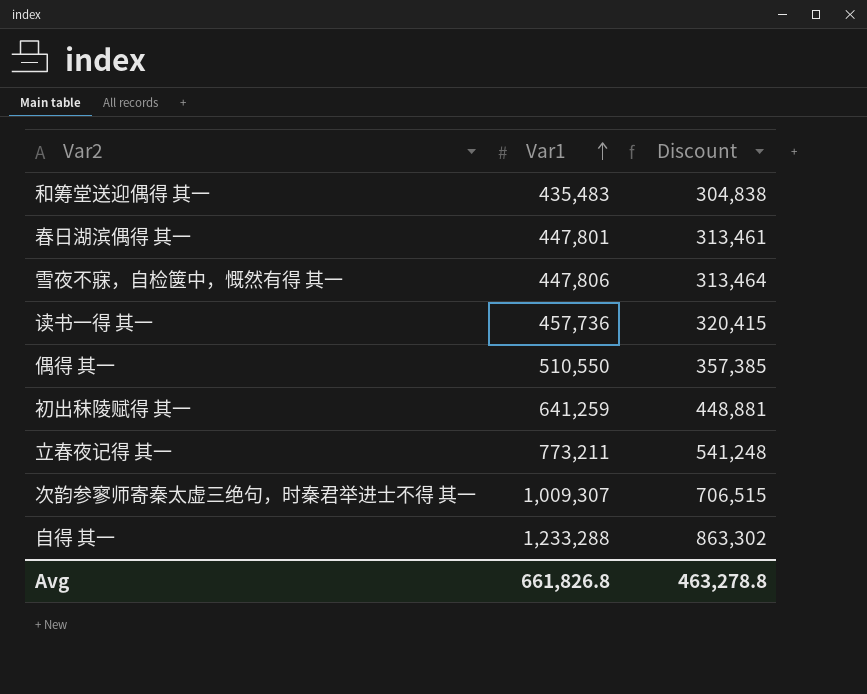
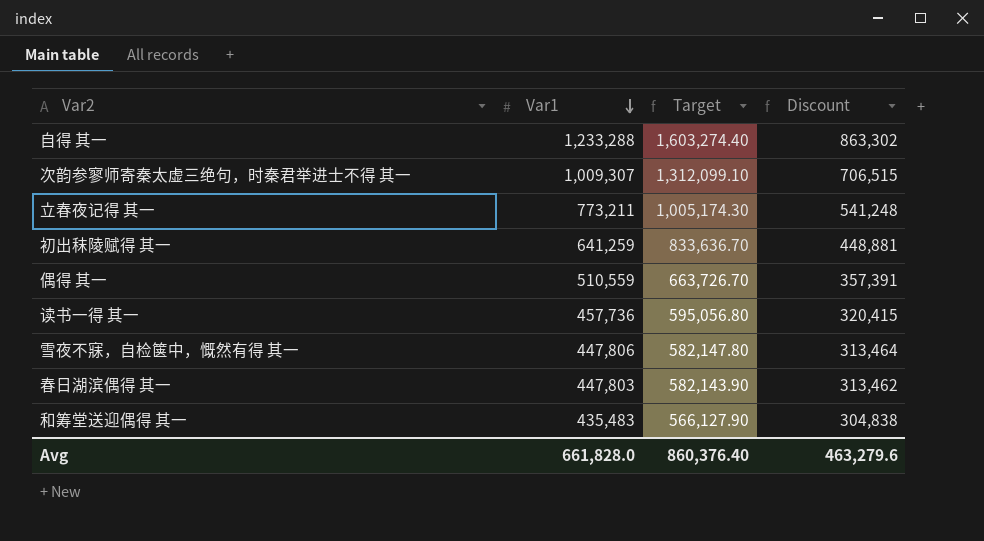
row order: Var1 ascending -> Var1 descending
column Target | formula: none -> [Var1] * 1.3
偶得 其一 | Var1: 510,550 -> 510,559
偶得 其一 | Discount: 357,385 -> 357,391
春日湖滨偶得 其一 | Var1: 447,801 -> 447,803
春日湖滨偶得 其一 | Discount: 313,461 -> 313,462
Avg | Var1: 661,826.8 -> 661,828.0
Avg | Discount: 463,278.8 -> 463,279.6

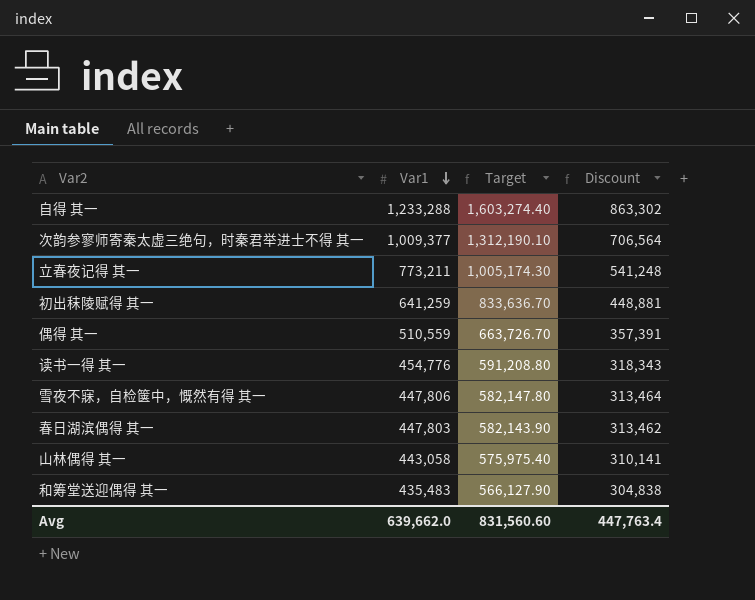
次韵参寥师寄秦太虚三绝句，时秦君举进士不得 其一 | Var1: 1,009,307 -> 1,009,377
次韵参寥师寄秦太虚三绝句，时秦君举进士不得 其一 | Target: 1,312,099.10 -> 1,312,190.10
次韵参寥师寄秦太虚三绝句，时秦君举进士不得 其一 | Discount: 706,515 -> 706,564
读书一得 其一 | Var1: 457,736 -> 454,776
读书一得 其一 | Target: 595,056.80 -> 591,208.80
读书一得 其一 | Discount: 320,415 -> 318,343
row 山林偶得 其一: none -> 443,058 | 575,975.40 | 310,141
Avg | Var1: 661,828.0 -> 639,662.0
Avg | Target: 860,376.40 -> 831,560.60
Avg | Discount: 463,279.6 -> 447,763.4

